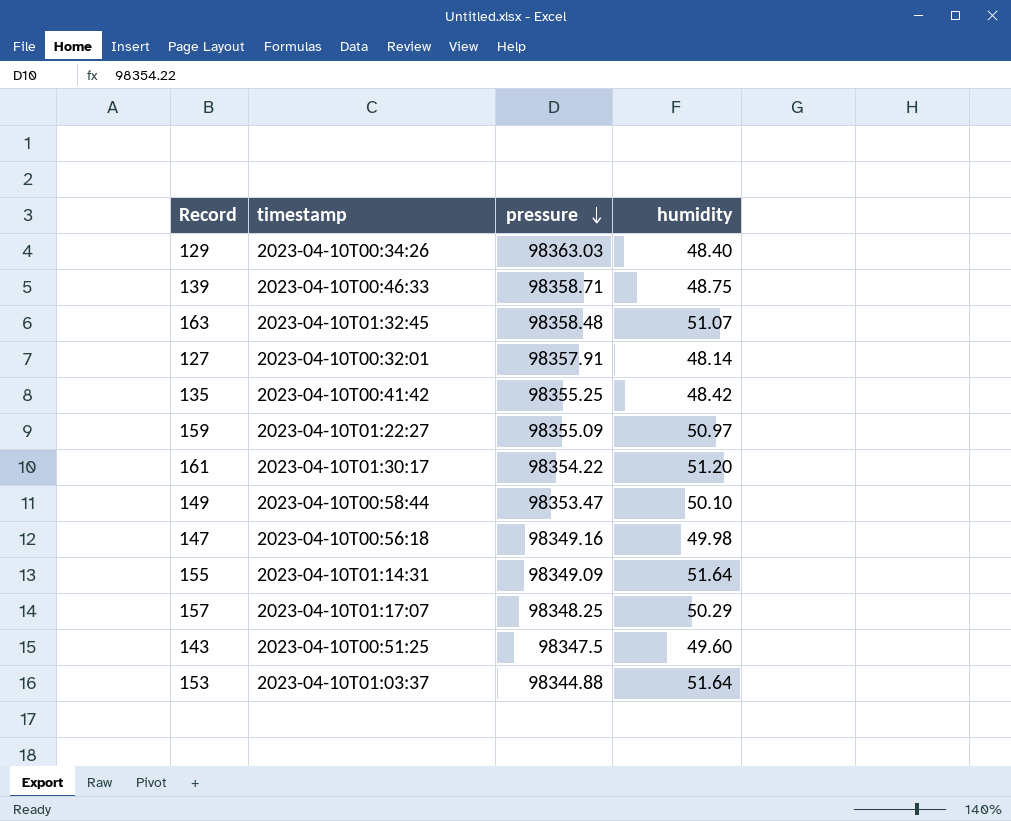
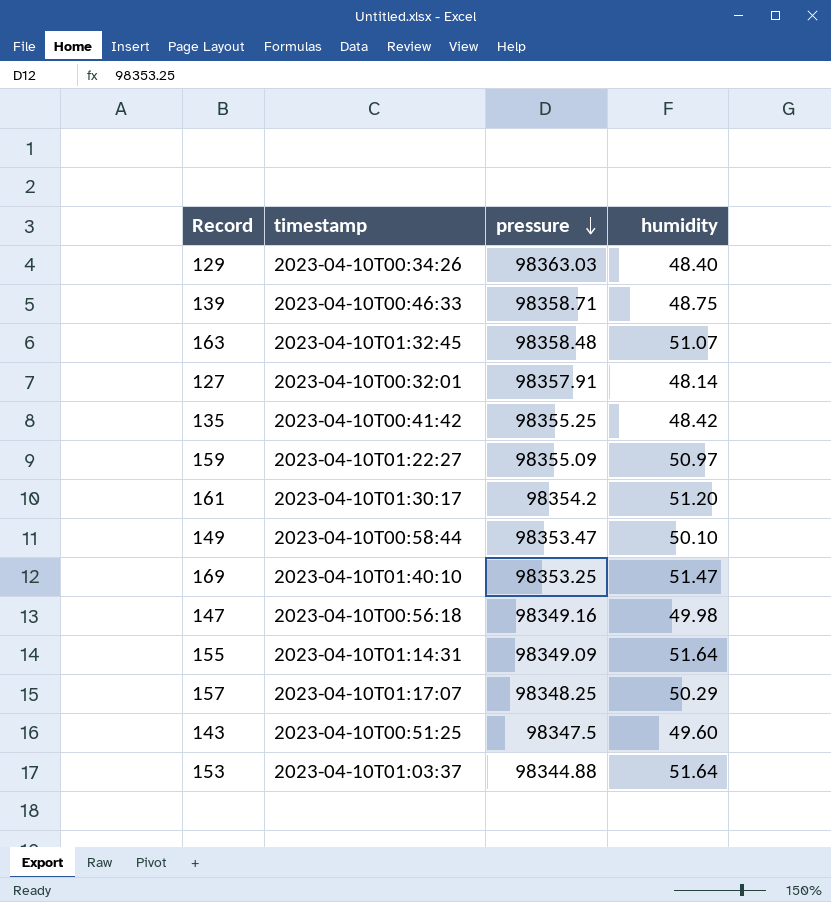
161 | pressure: 98354.22 -> 98354.2
row 169: none -> 2023-04-10T01:40:10 | 98353.25 | 51.47

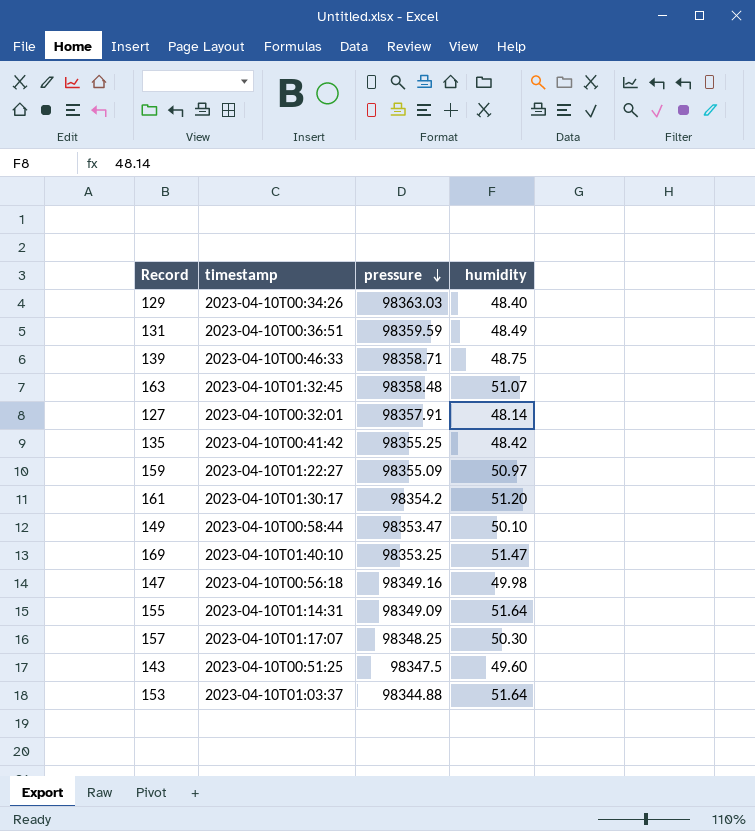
row 131: none -> 2023-04-10T00:36:51 | 98359.59 | 48.49
157 | humidity: 50.29 -> 50.30

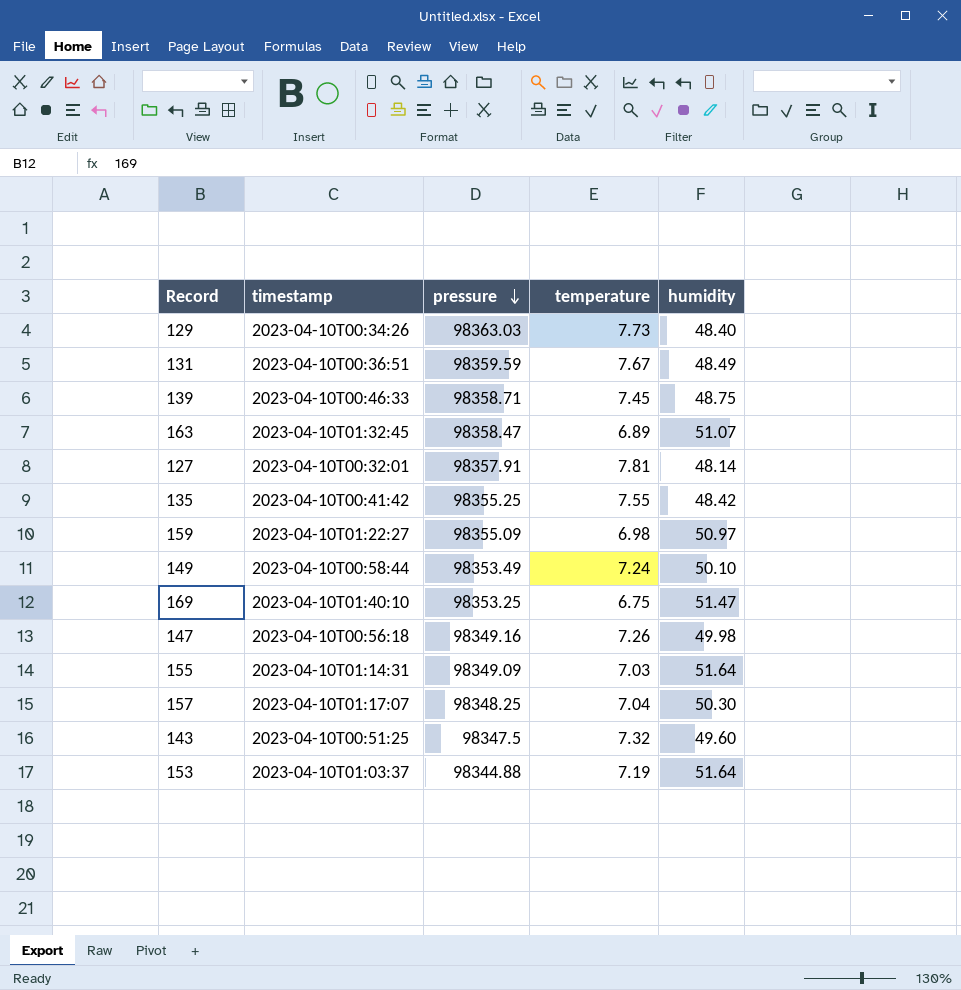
column temperature | position: none -> 4
row 161: 2023-04-10T01:30:17 | 98354.2 | 51.20 -> none
163 | pressure: 98358.48 -> 98358.47
149 | pressure: 98353.47 -> 98353.49

